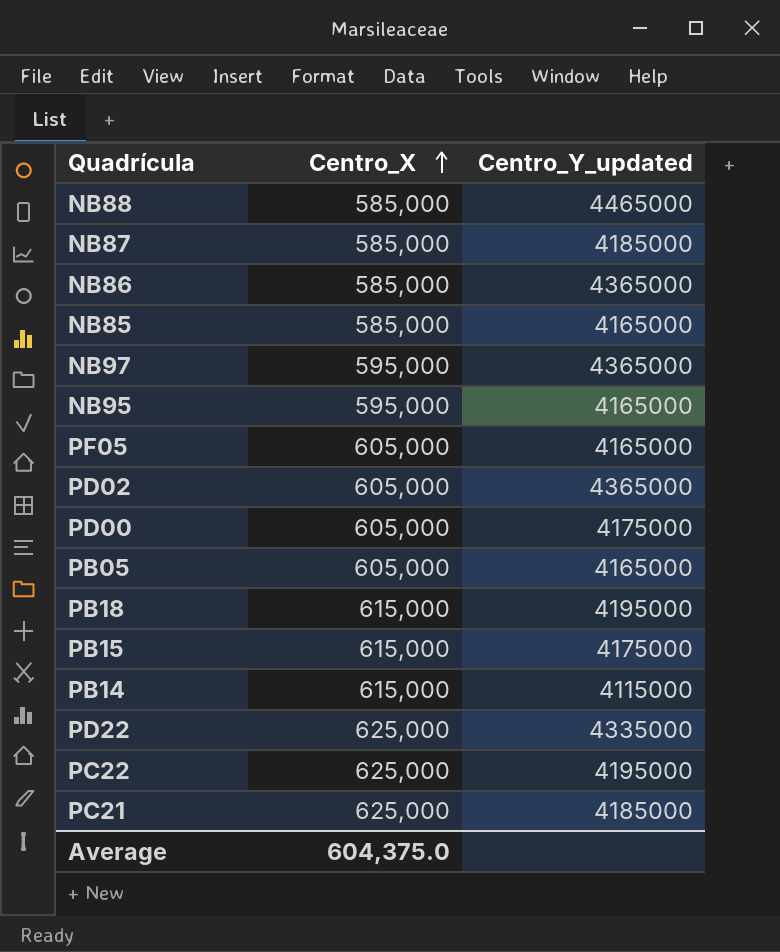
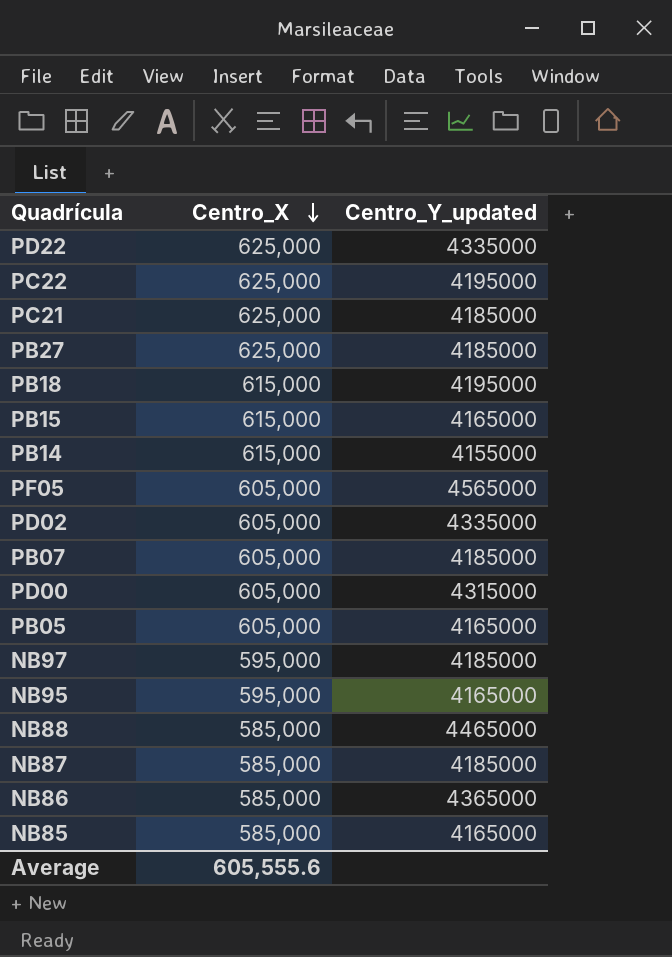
row order: Centro_X ascending -> Centro_X descending
row PB27: none -> 625,000 | 4185000
PB15 | Centro_Y_updated: 4175000 -> 4165000
PB14 | Centro_Y_updated: 4115000 -> 4155000
PF05 | Centro_Y_updated: 4165000 -> 4565000
PD02 | Centro_Y_updated: 4365000 -> 4335000
row PB07: none -> 605,000 | 4185000
PD00 | Centro_Y_updated: 4175000 -> 4315000
NB97 | Centro_Y_updated: 4365000 -> 4185000
Average | Centro_X: 604,375.0 -> 605,555.6

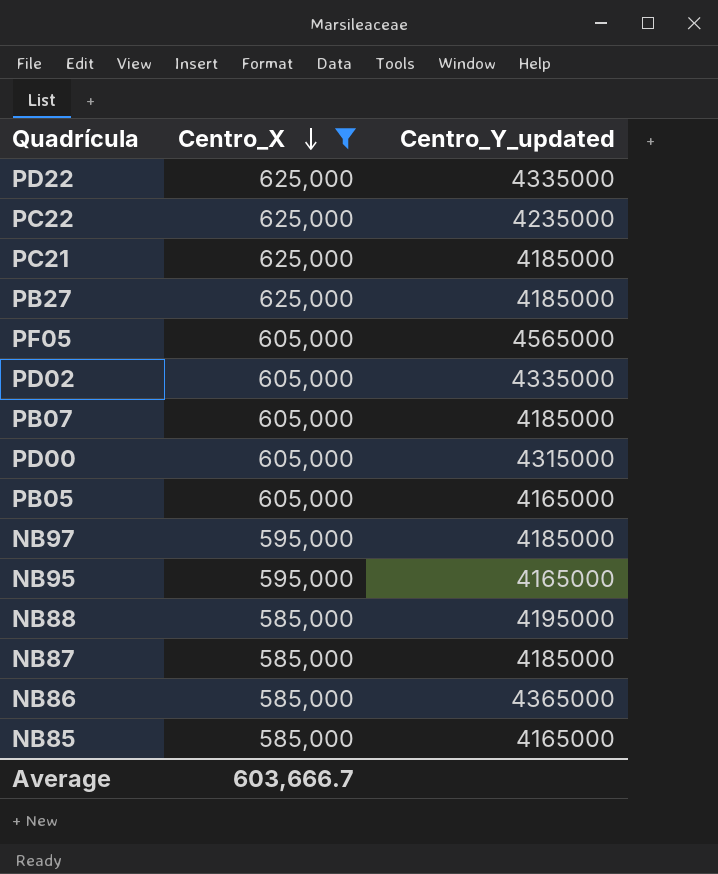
filter: none -> Centro_X != 615,000
PC22 | Centro_Y_updated: 4195000 -> 4235000
NB88 | Centro_Y_updated: 4465000 -> 4195000
Average | Centro_X: 605,555.6 -> 603,666.7

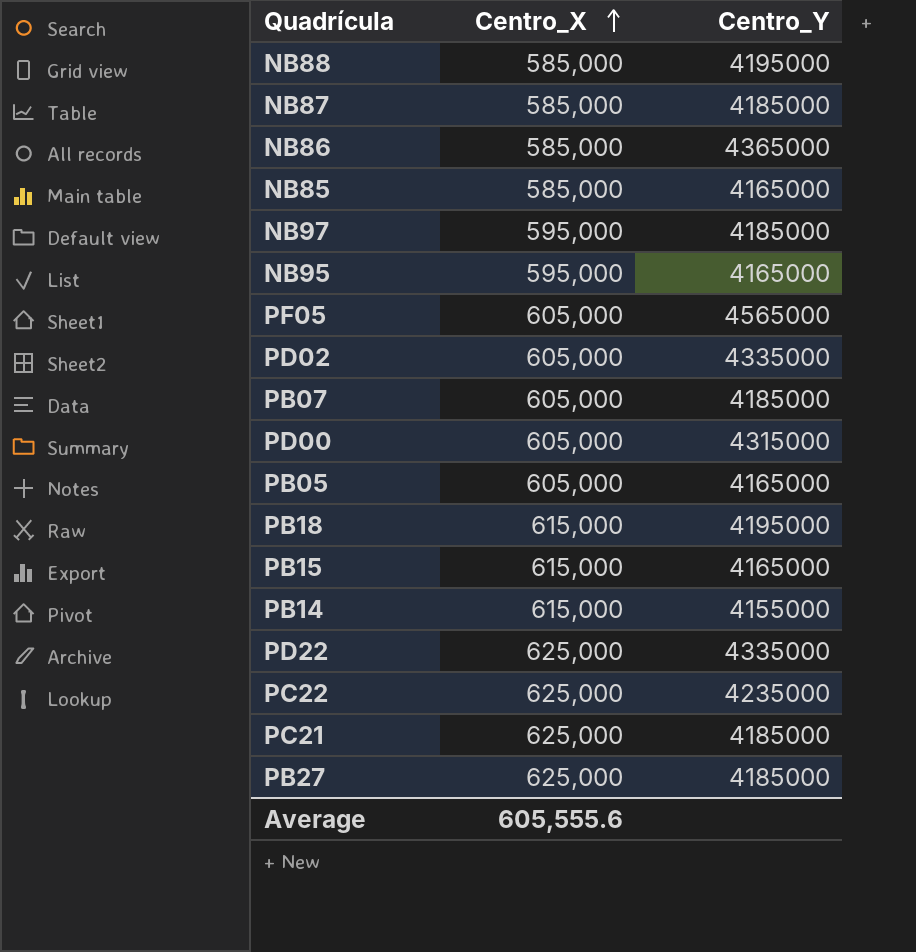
filter: Centro_X != 615,000 -> none
row order: Centro_X descending -> Centro_X ascending
column name: Centro_Y_updated -> Centro_Y
Average | Centro_X: 603,666.7 -> 605,555.6

